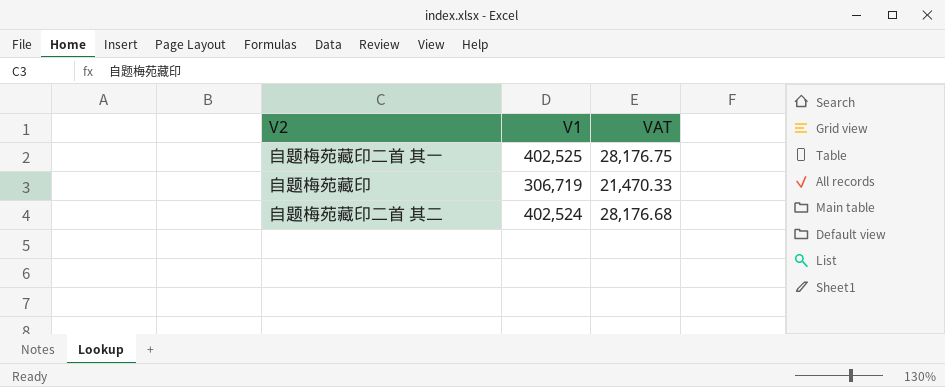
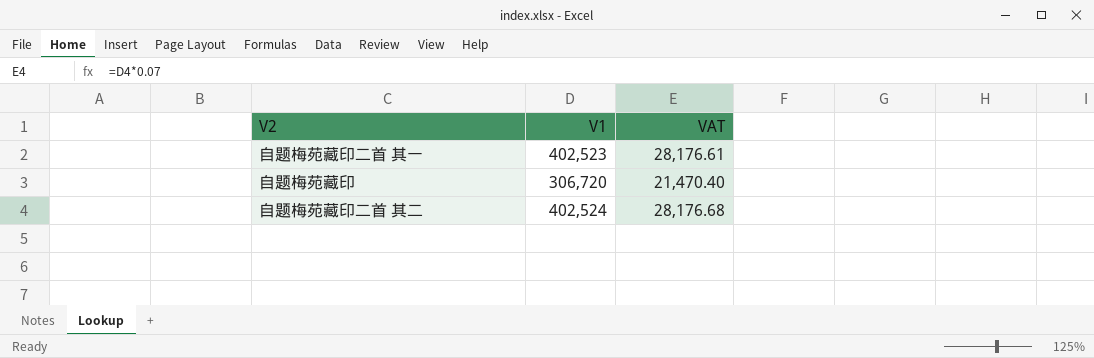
自题梅苑藏印二首 其一 | V1: 402,525 -> 402,523
自题梅苑藏印二首 其一 | VAT: 28,176.75 -> 28,176.61
自题梅苑藏印 | V1: 306,719 -> 306,720
自题梅苑藏印 | VAT: 21,470.33 -> 21,470.40

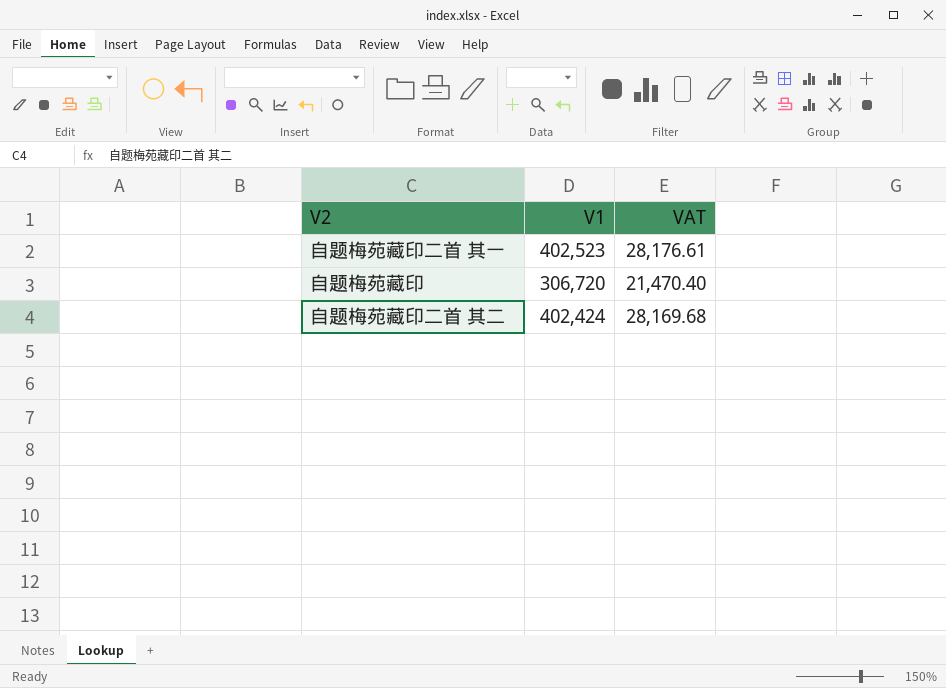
自题梅苑藏印二首 其二 | V1: 402,524 -> 402,424
自题梅苑藏印二首 其二 | VAT: 28,176.68 -> 28,169.68

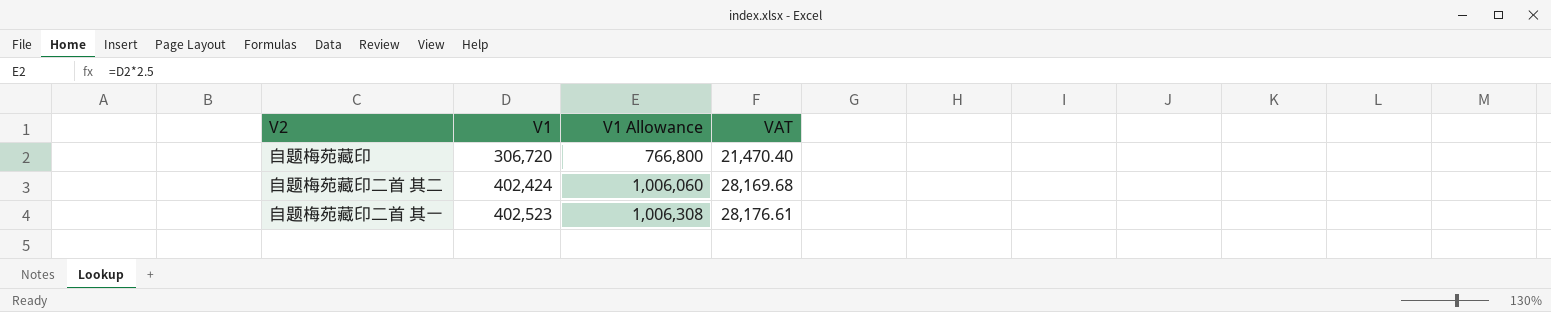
row order: none -> V1 ascending
column V1 Allowance | formula: none -> [V1] * 2.5

